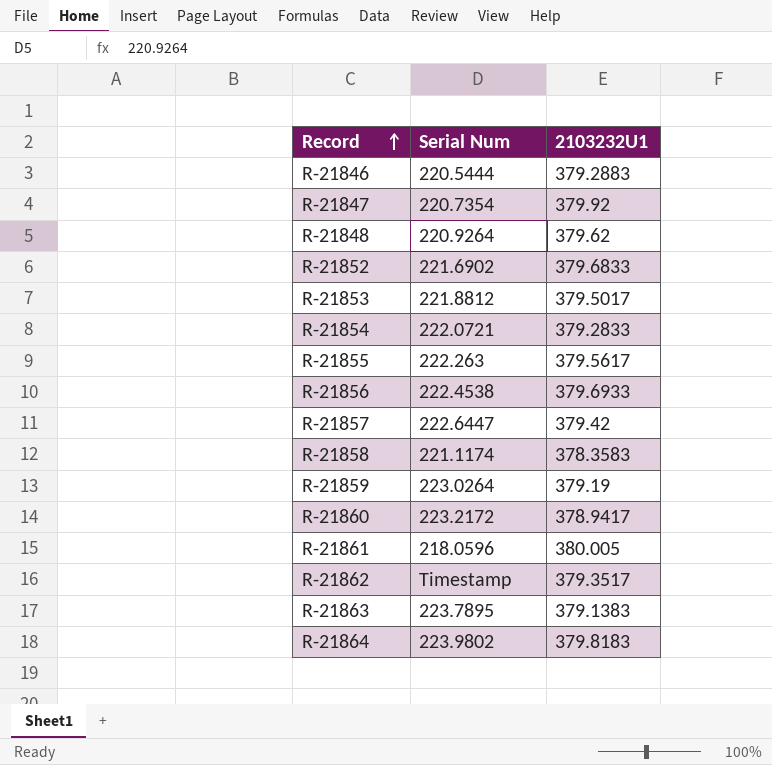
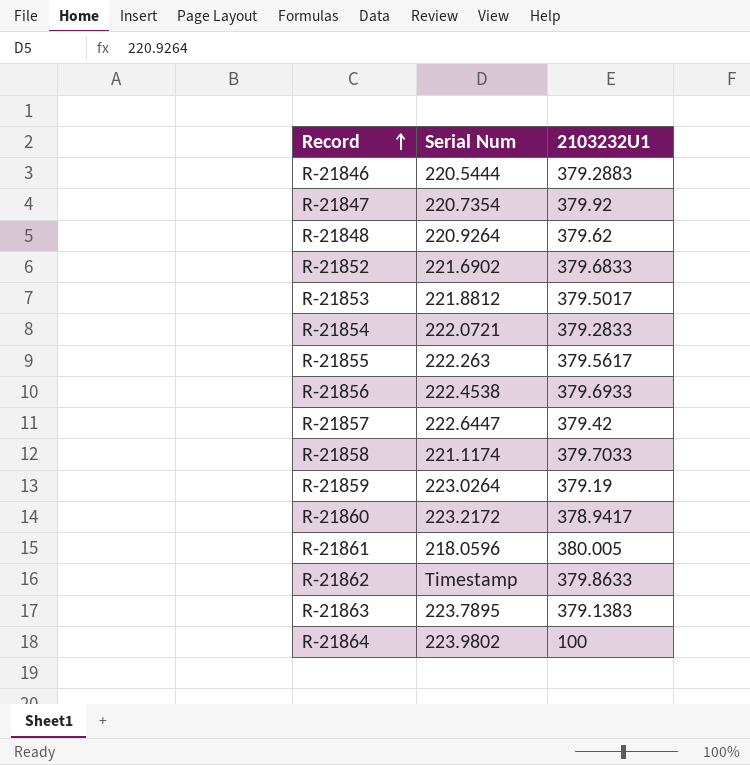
R-21858 | 2103232U1: 378.3583 -> 379.7033
R-21862 | 2103232U1: 379.3517 -> 379.8633
R-21864 | 2103232U1: 379.8183 -> 100

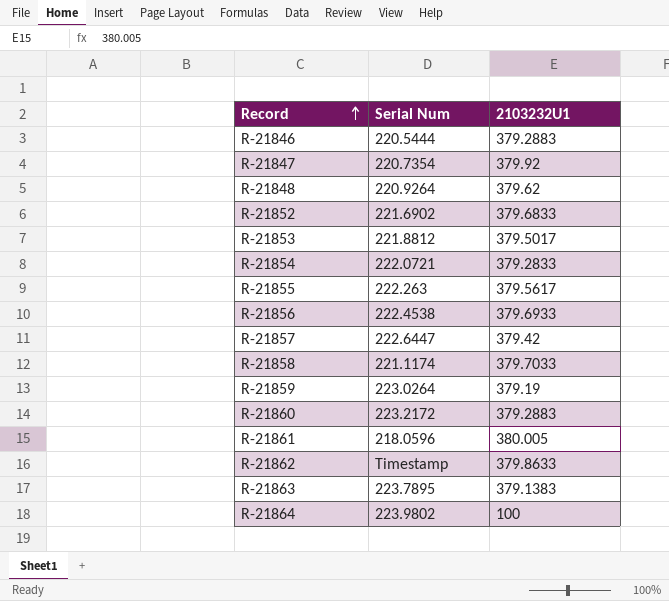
R-21860 | 2103232U1: 378.9417 -> 379.2883

